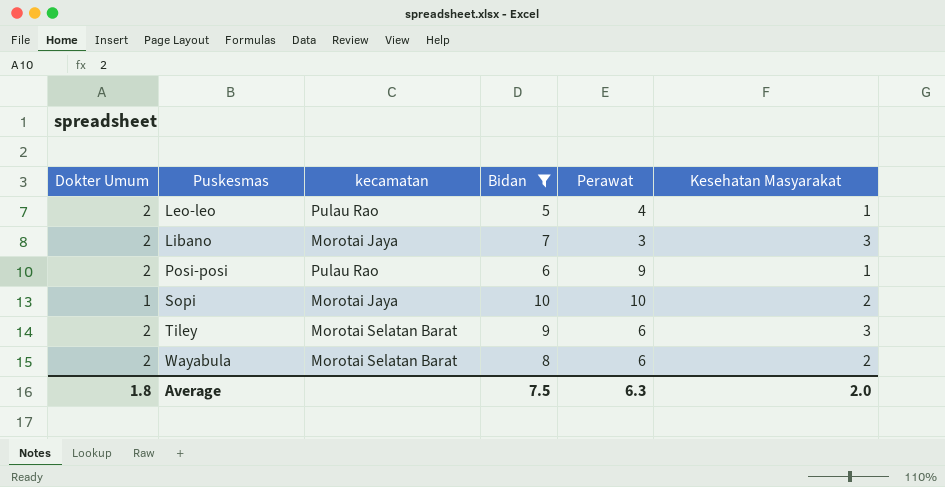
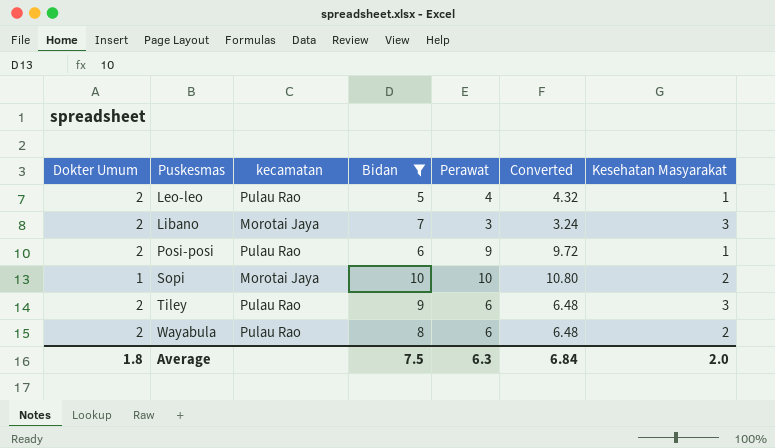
column Converted | formula: none -> [Perawat] * 1.08
Tiley | kecamatan: Morotai Selatan Barat -> Pulau Rao
Wayabula | kecamatan: Morotai Selatan Barat -> Pulau Rao

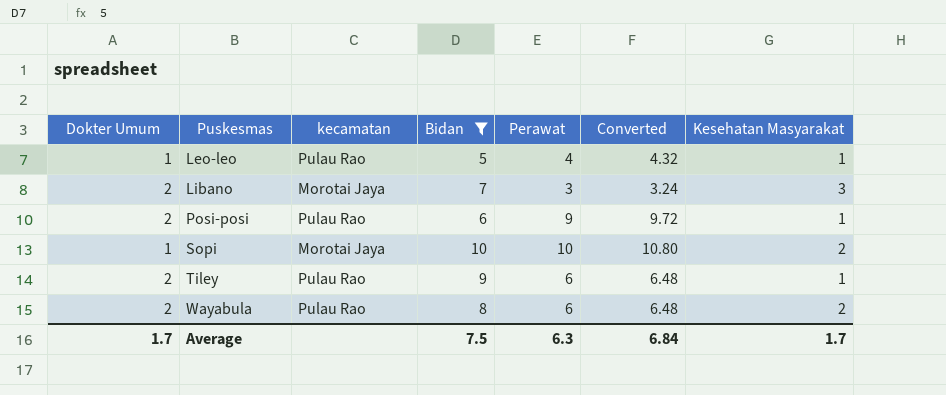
Leo-leo | Dokter Umum: 2 -> 1
Tiley | Kesehatan Masyarakat: 3 -> 1
Average | Dokter Umum: 1.8 -> 1.7
Average | Kesehatan Masyarakat: 2.0 -> 1.7

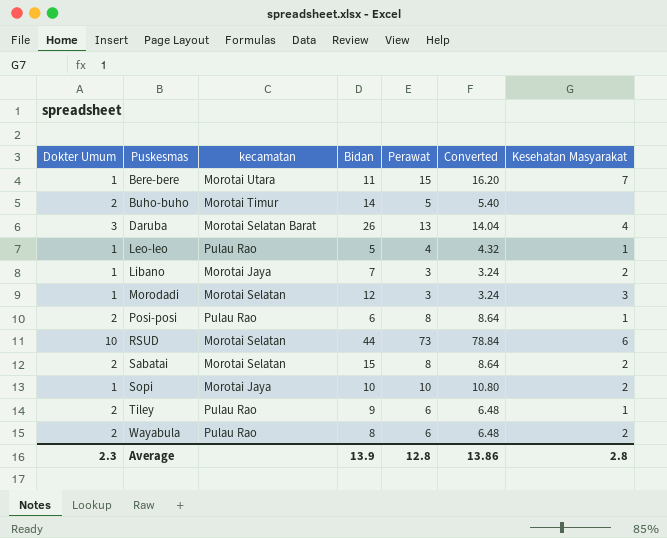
filter: Bidan <= 10 -> none
Libano | Dokter Umum: 2 -> 1
Libano | Kesehatan Masyarakat: 3 -> 2
Posi-posi | Perawat: 9 -> 8
Posi-posi | Converted: 9.72 -> 8.64
Average | Dokter Umum: 1.7 -> 2.3
Average | Bidan: 7.5 -> 13.9
Average | Perawat: 6.3 -> 12.8
Average | Converted: 6.84 -> 13.86
Average | Kesehatan Masyarakat: 1.7 -> 2.8

